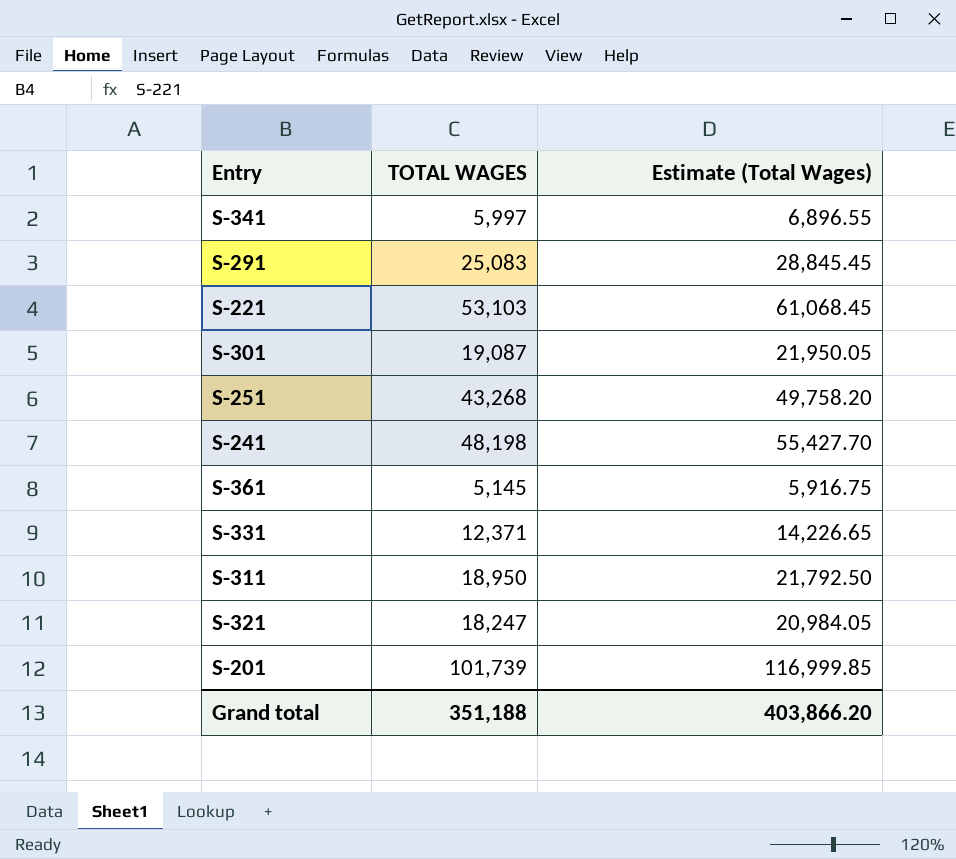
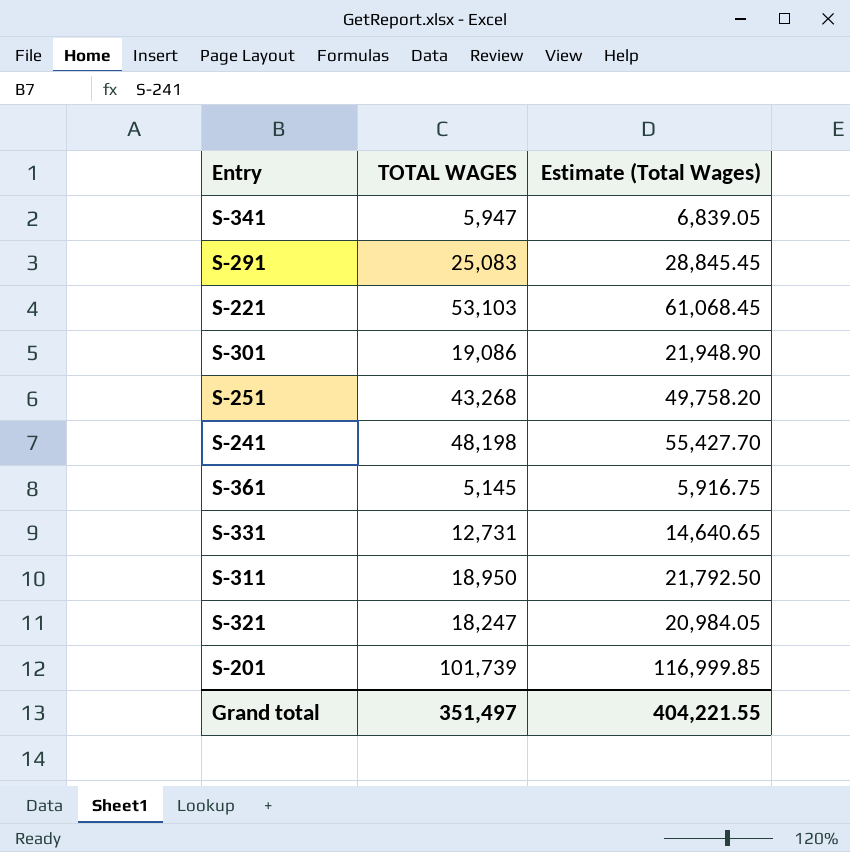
S-341 | TOTAL WAGES: 5,997 -> 5,947
S-341 | Estimate (Total Wages): 6,896.55 -> 6,839.05
S-301 | TOTAL WAGES: 19,087 -> 19,086
S-301 | Estimate (Total Wages): 21,950.05 -> 21,948.90
S-331 | TOTAL WAGES: 12,371 -> 12,731
S-331 | Estimate (Total Wages): 14,226.65 -> 14,640.65
Grand total | TOTAL WAGES: 351,188 -> 351,497
Grand total | Estimate (Total Wages): 403,866.20 -> 404,221.55

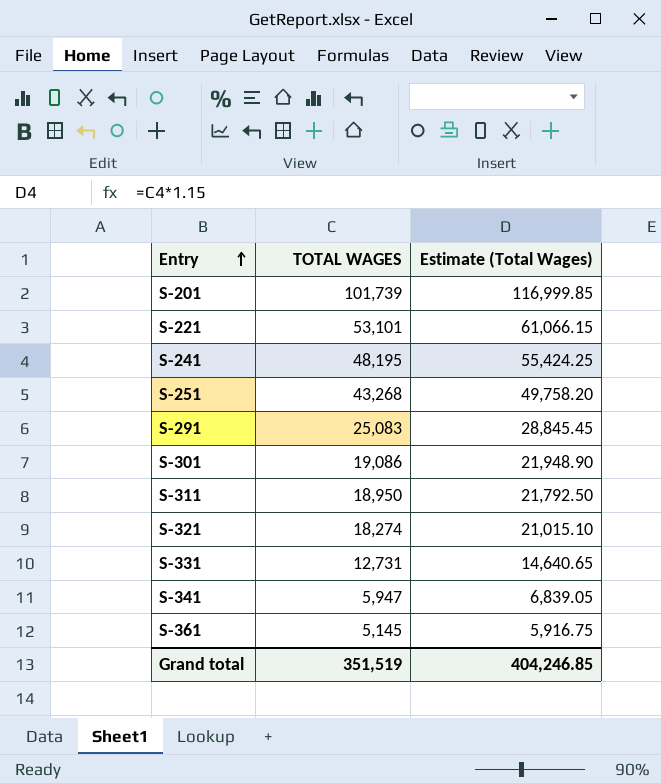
row order: none -> Entry ascending
S-221 | TOTAL WAGES: 53,103 -> 53,101
S-221 | Estimate (Total Wages): 61,068.45 -> 61,066.15
S-241 | TOTAL WAGES: 48,198 -> 48,195
S-241 | Estimate (Total Wages): 55,427.70 -> 55,424.25
S-321 | TOTAL WAGES: 18,247 -> 18,274
S-321 | Estimate (Total Wages): 20,984.05 -> 21,015.10
Grand total | TOTAL WAGES: 351,497 -> 351,519
Grand total | Estimate (Total Wages): 404,221.55 -> 404,246.85

